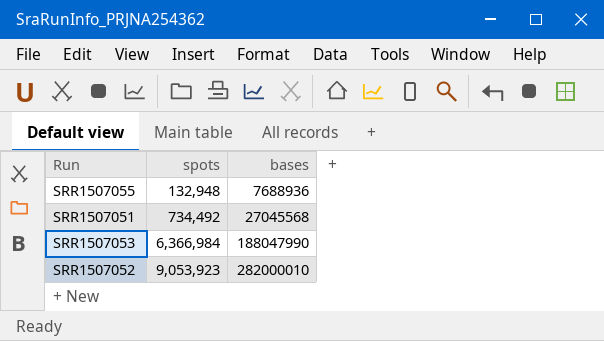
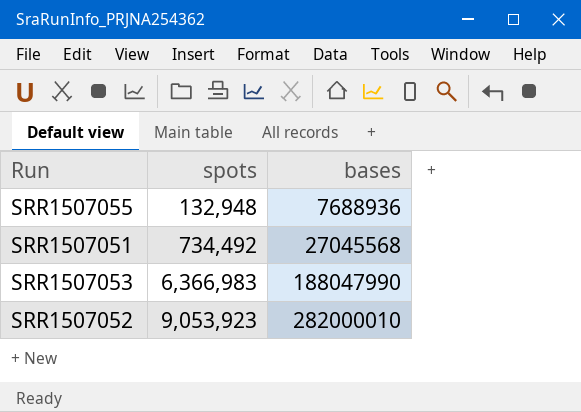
SRR1507053 | spots: 6,366,984 -> 6,366,983

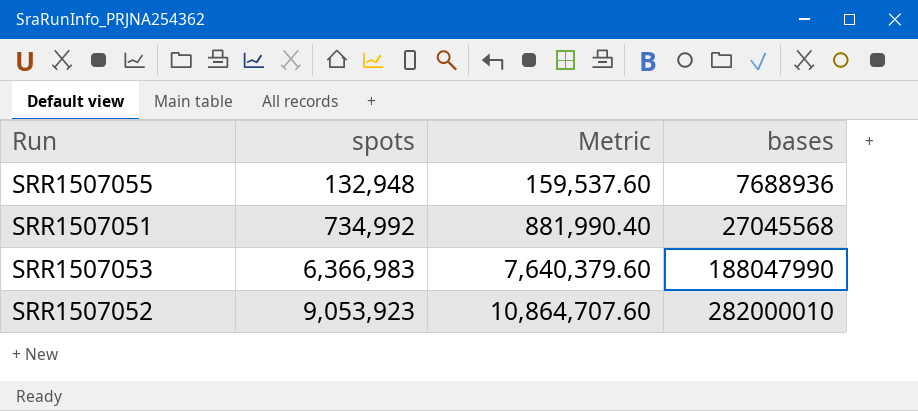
column Metric | formula: none -> [spots] * 1.2
SRR1507051 | spots: 734,492 -> 734,992

